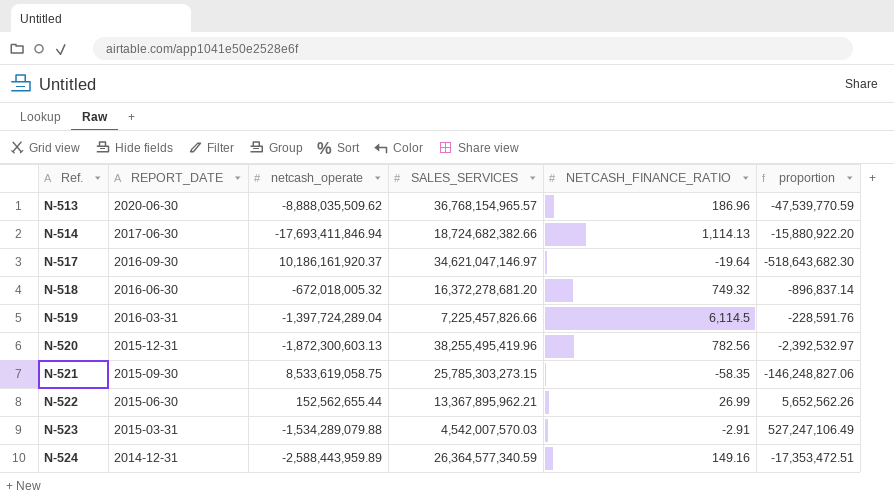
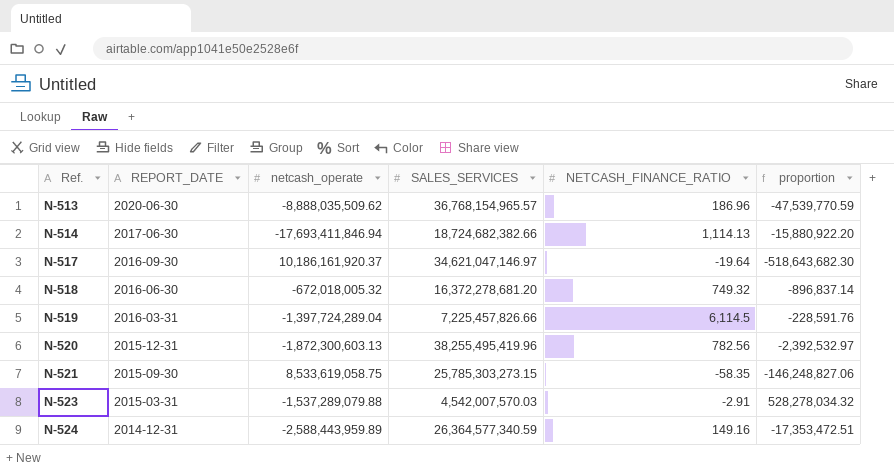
row N-522: 2015-06-30 | 152,562,655.44 | 13,367,895,962.21 | 26.99 | 5,652,562.26 -> none
N-523 | netcash_operate: -1,534,289,079.88 -> -1,537,289,079.88
N-523 | proportion: 527,247,106.49 -> 528,278,034.32

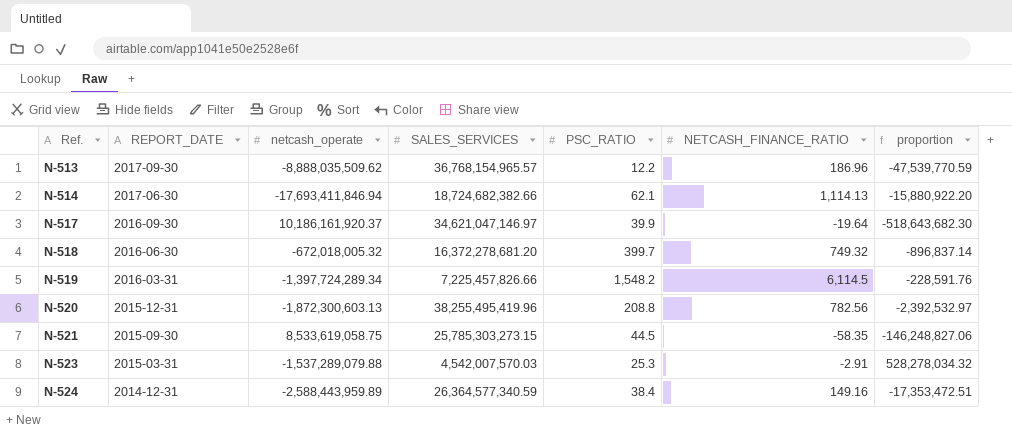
column PSC_RATIO | position: none -> 5
N-513 | REPORT_DATE: 2020-06-30 -> 2017-09-30
N-519 | netcash_operate: -1,397,724,289.04 -> -1,397,724,289.34

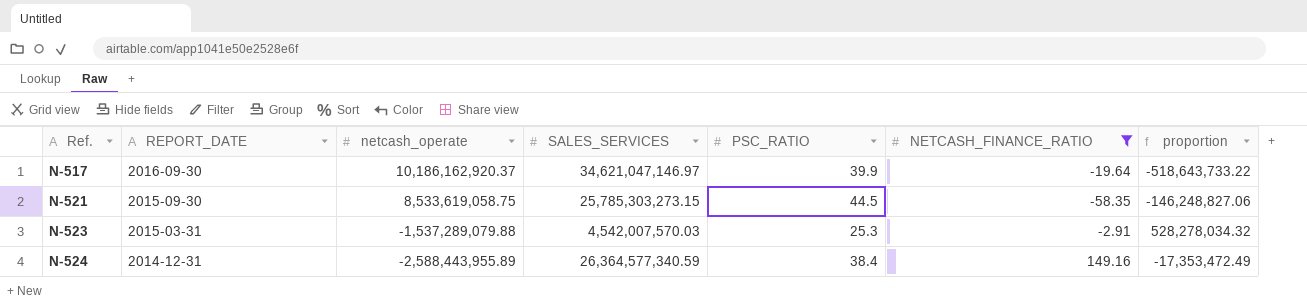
filter: none -> NETCASH_FINANCE_RATIO <= 149.16
N-517 | netcash_operate: 10,186,161,920.37 -> 10,186,162,920.37
N-517 | proportion: -518,643,682.30 -> -518,643,733.22
N-524 | netcash_operate: -2,588,443,959.89 -> -2,588,443,955.89
N-524 | proportion: -17,353,472.51 -> -17,353,472.49

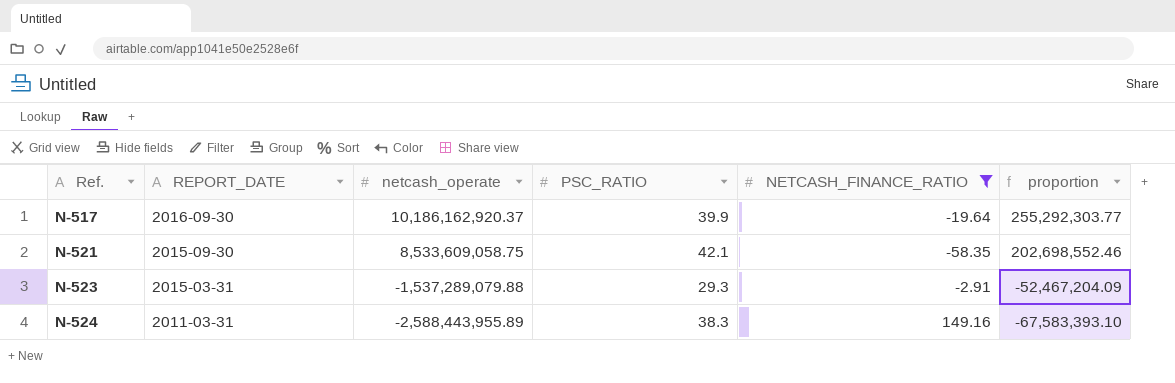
column SALES_SERVICES | position: 4 -> none
column proportion | formula: [netcash_operate] / [NETCASH_FINANCE_RATIO] -> [netcash_operate] / [PSC_RATIO]
N-521 | netcash_operate: 8,533,619,058.75 -> 8,533,609,058.75
N-521 | PSC_RATIO: 44.5 -> 42.1
N-523 | PSC_RATIO: 25.3 -> 29.3
N-524 | REPORT_DATE: 2014-12-31 -> 2011-03-31
N-524 | PSC_RATIO: 38.4 -> 38.3

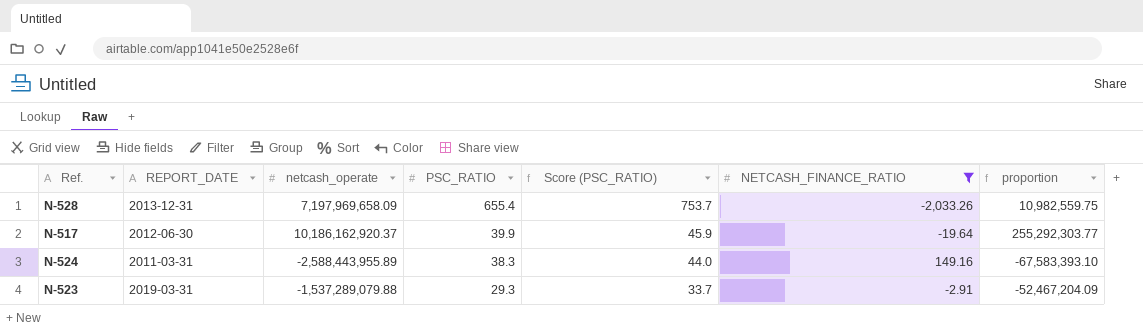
row order: Ref. ascending -> PSC_RATIO descending
column Score (PSC_RATIO) | formula: none -> [PSC_RATIO] * 1.15
row N-521: 2015-09-30 | 8,533,609,058.75 | 42.1 | -58.35 | 202,698,552.46 -> none
row N-528: none -> 2013-12-31 | 7,197,969,658.09 | 655.4 | 753.7 | -2,033.26 | 10,982,559.75
N-517 | REPORT_DATE: 2016-09-30 -> 2012-06-30
N-523 | REPORT_DATE: 2015-03-31 -> 2019-03-31

